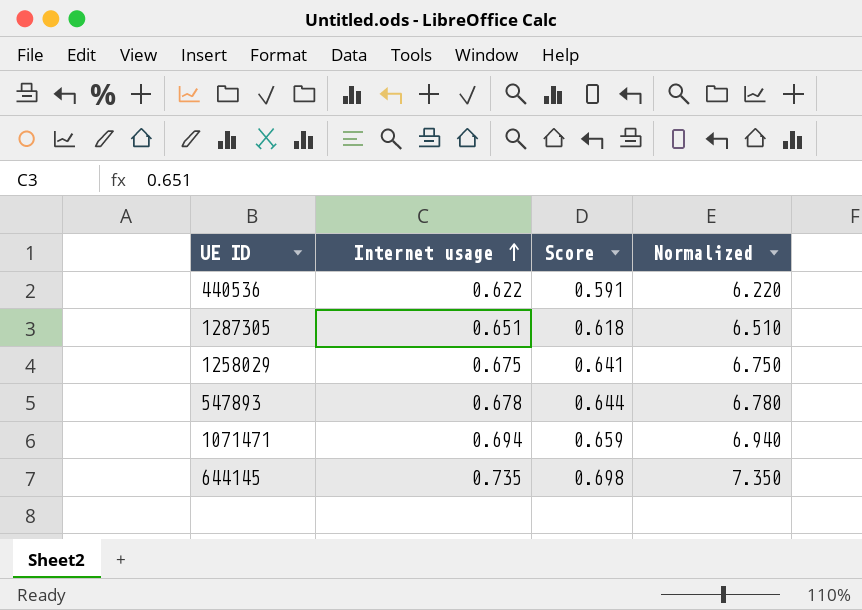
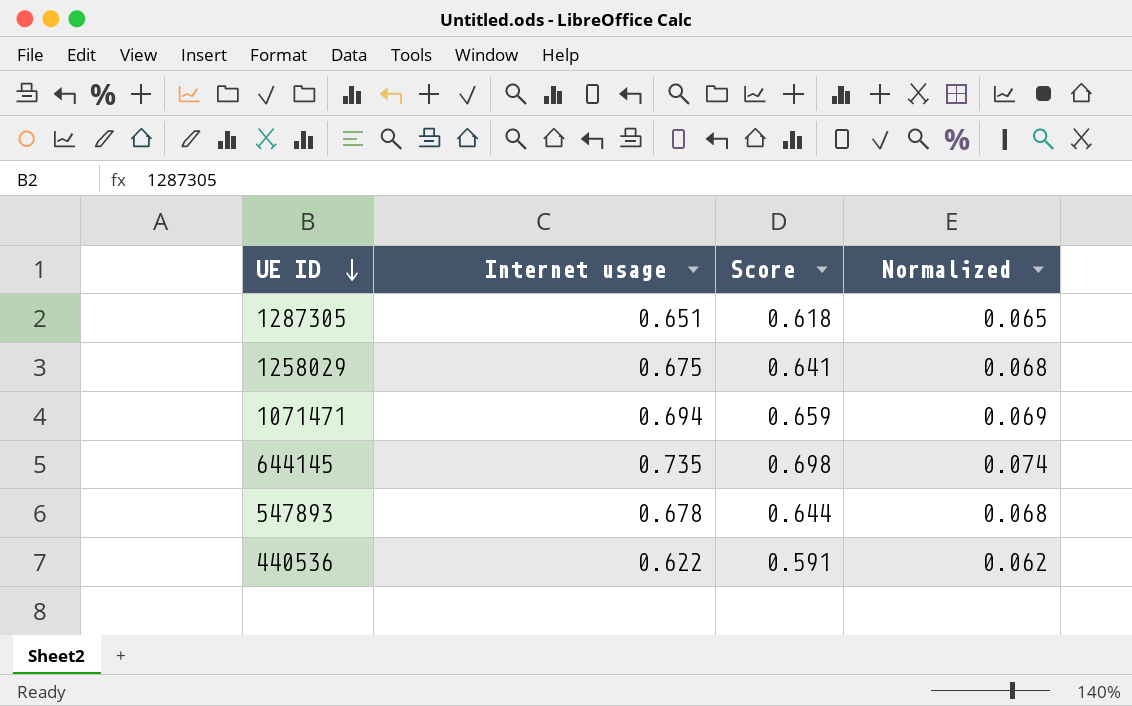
row order: Internet usage ascending -> UE ID descending
column Normalized | formula: [Internet usage] * 10 -> [Internet usage] * 0.1

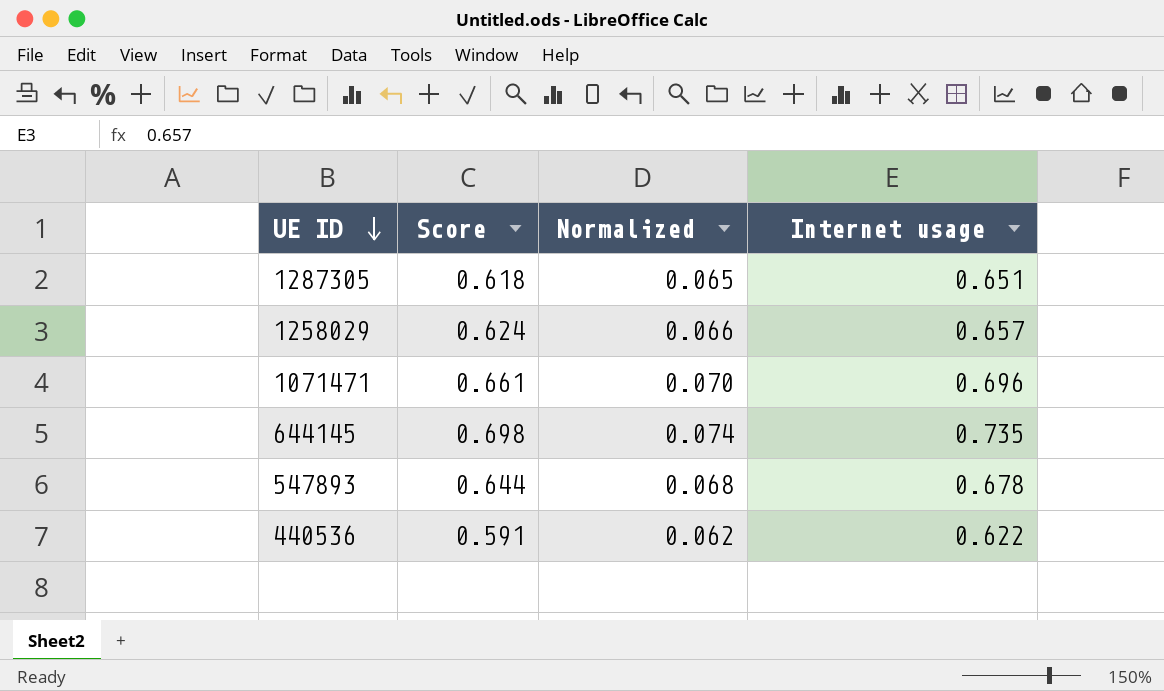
column Internet usage | position: 2 -> 4
1258029 | Score: 0.641 -> 0.624
1258029 | Normalized: 0.068 -> 0.066
1258029 | Internet usage: 0.675 -> 0.657
1071471 | Score: 0.659 -> 0.661
1071471 | Normalized: 0.069 -> 0.070
1071471 | Internet usage: 0.694 -> 0.696

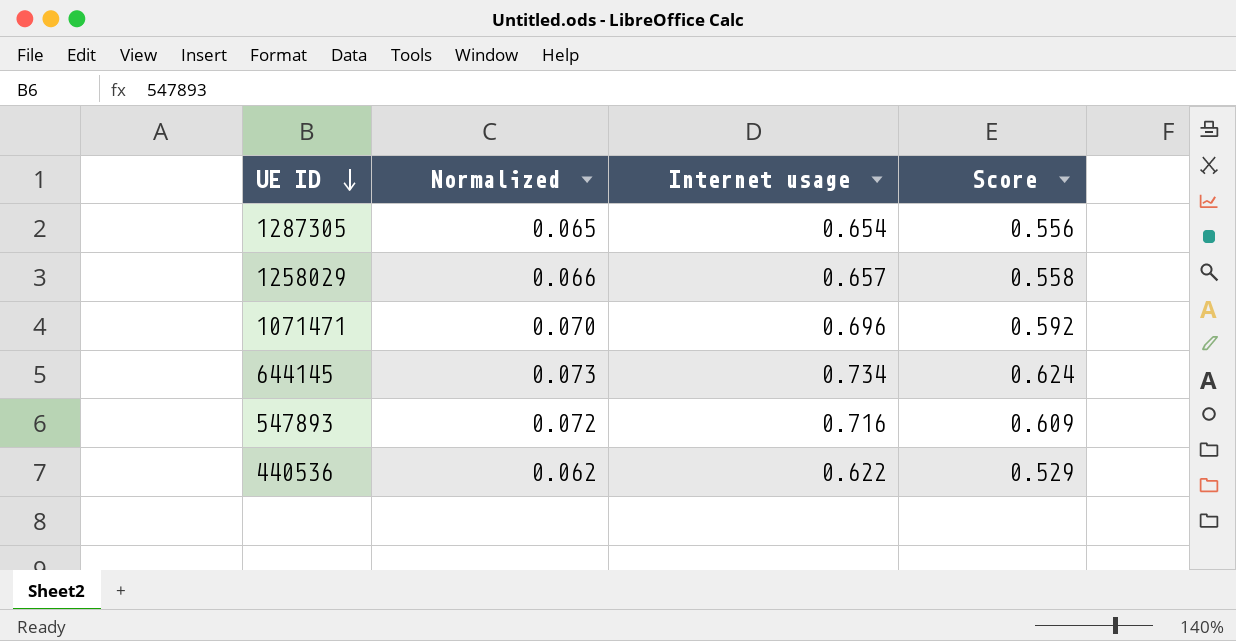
column Score | formula: [Internet usage] * 0.95 -> [Internet usage] * 0.85
column Score | position: 2 -> 4
1287305 | Internet usage: 0.651 -> 0.654
644145 | Normalized: 0.074 -> 0.073
644145 | Internet usage: 0.735 -> 0.734
547893 | Normalized: 0.068 -> 0.072
547893 | Internet usage: 0.678 -> 0.716

